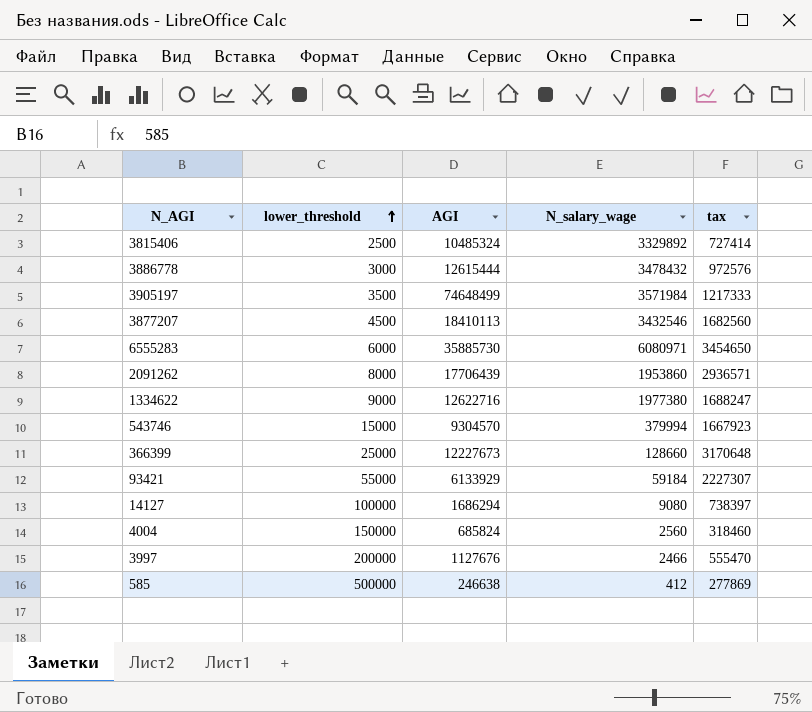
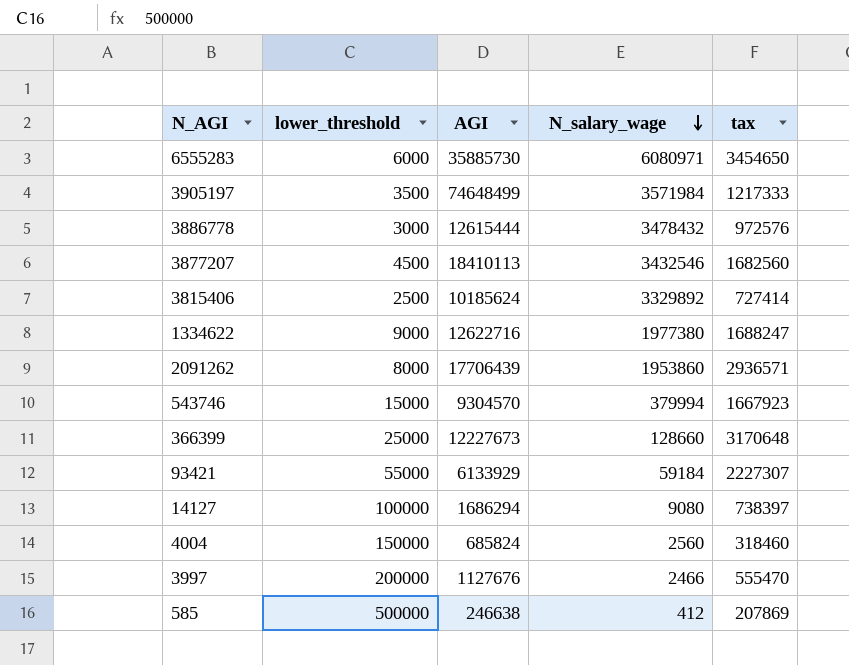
row order: lower_threshold ascending -> N_salary_wage descending
3815406 | AGI: 10485324 -> 10185624
585 | tax: 277869 -> 207869

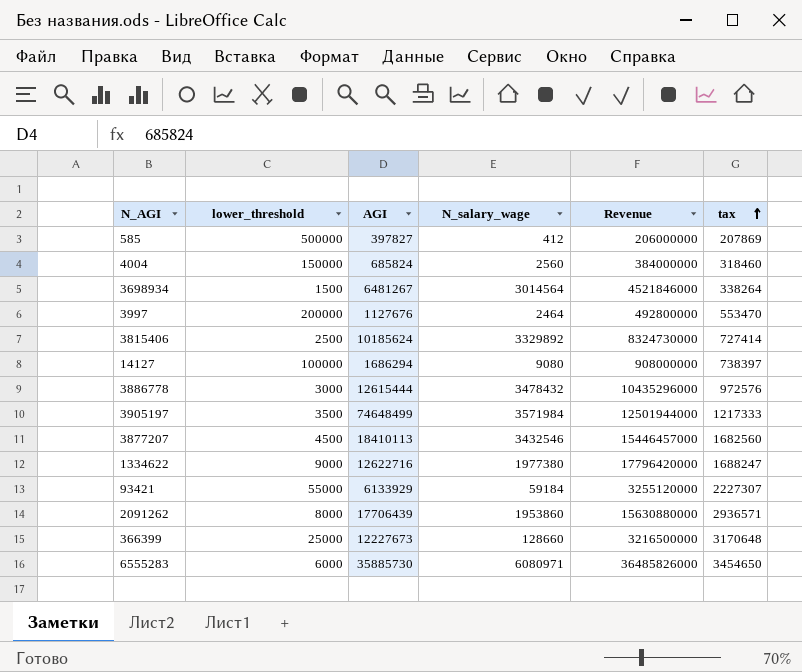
row order: N_salary_wage descending -> tax ascending
column Revenue | formula: none -> [lower_threshold] * [N_salary_wage]
row 543746: 15000 | 9304570 | 379994 | 1667923 -> none
585 | AGI: 246638 -> 397827
row 3698934: none -> 1500 | 6481267 | 3014564 | 4521846000 | 338264
3997 | N_salary_wage: 2466 -> 2464
3997 | tax: 555470 -> 553470

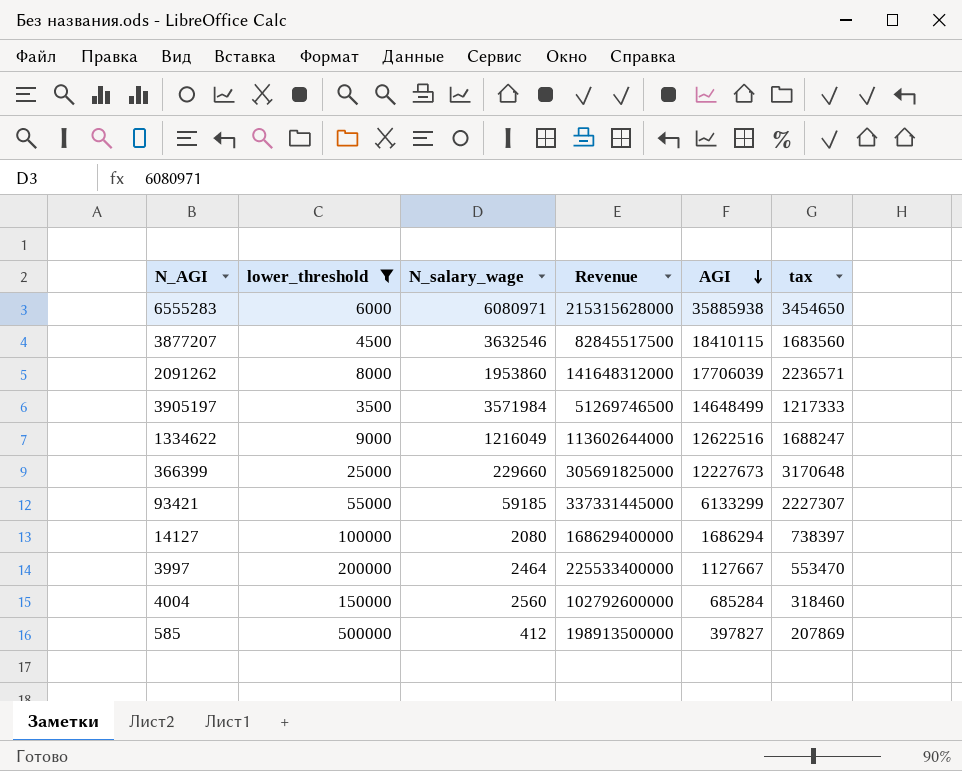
filter: none -> lower_threshold >= 3500
row order: tax ascending -> AGI descending
column Revenue | formula: [lower_threshold] * [N_salary_wage] -> [lower_threshold] * [AGI]
column AGI | position: 3 -> 5
6555283 | AGI: 35885730 -> 35885938
3877207 | N_salary_wage: 3432546 -> 3632546
3877207 | AGI: 18410113 -> 18410115
3877207 | tax: 1682560 -> 1683560
2091262 | AGI: 17706439 -> 17706039
2091262 | tax: 2936571 -> 2236571
3905197 | AGI: 74648499 -> 14648499
1334622 | N_salary_wage: 1977380 -> 1216049
1334622 | AGI: 12622716 -> 12622516
366399 | N_salary_wage: 128660 -> 229660
93421 | N_salary_wage: 59184 -> 59185
93421 | AGI: 6133929 -> 6133299
14127 | N_salary_wage: 9080 -> 2080
3997 | AGI: 1127676 -> 1127667
4004 | AGI: 685824 -> 685284

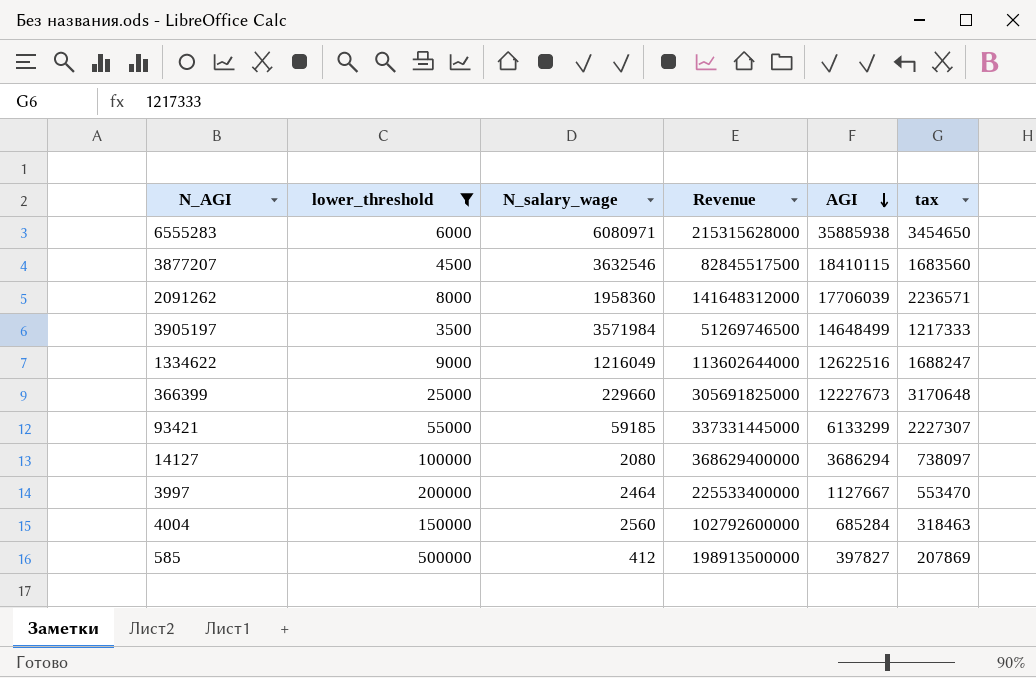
2091262 | N_salary_wage: 1953860 -> 1958360
14127 | Revenue: 168629400000 -> 368629400000
14127 | AGI: 1686294 -> 3686294
14127 | tax: 738397 -> 738097
4004 | tax: 318460 -> 318463

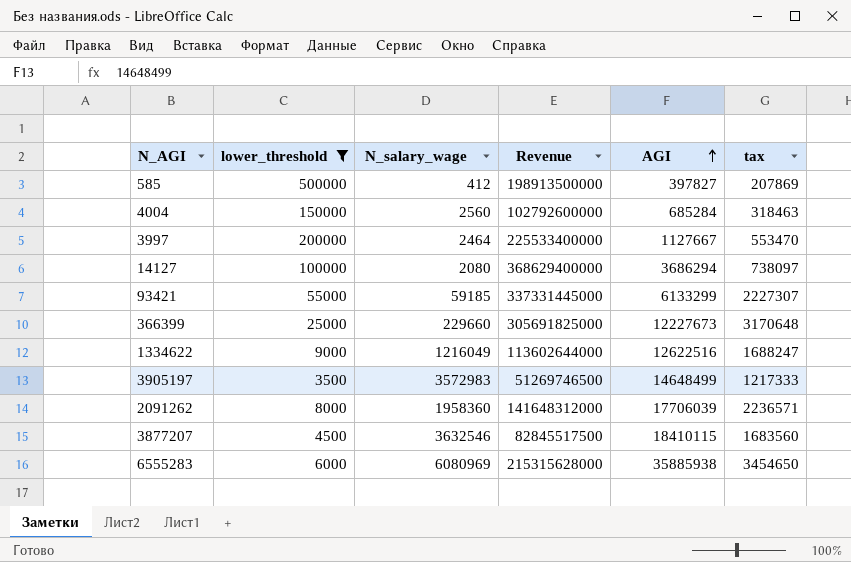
row order: AGI descending -> AGI ascending
3905197 | N_salary_wage: 3571984 -> 3572983
6555283 | N_salary_wage: 6080971 -> 6080969

